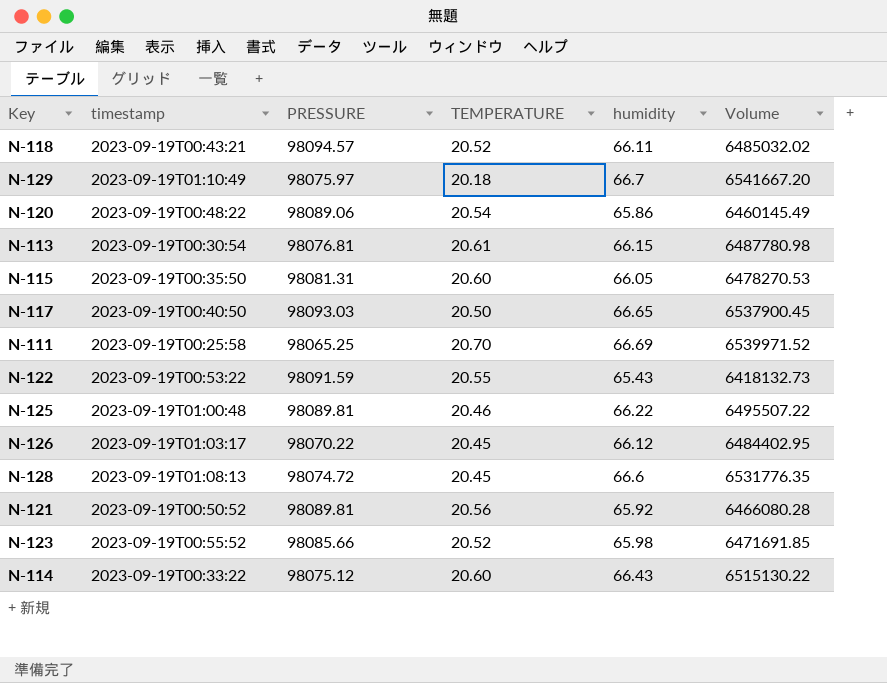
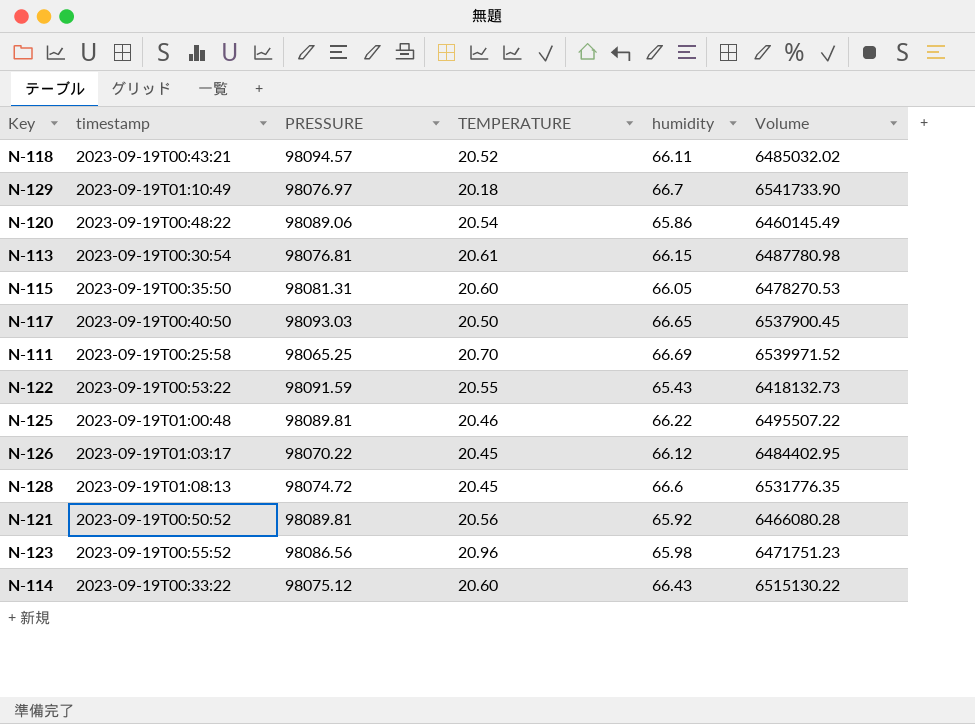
N-129 | PRESSURE: 98075.97 -> 98076.97
N-129 | Volume: 6541667.20 -> 6541733.90
N-123 | PRESSURE: 98085.66 -> 98086.56
N-123 | TEMPERATURE: 20.52 -> 20.96
N-123 | Volume: 6471691.85 -> 6471751.23

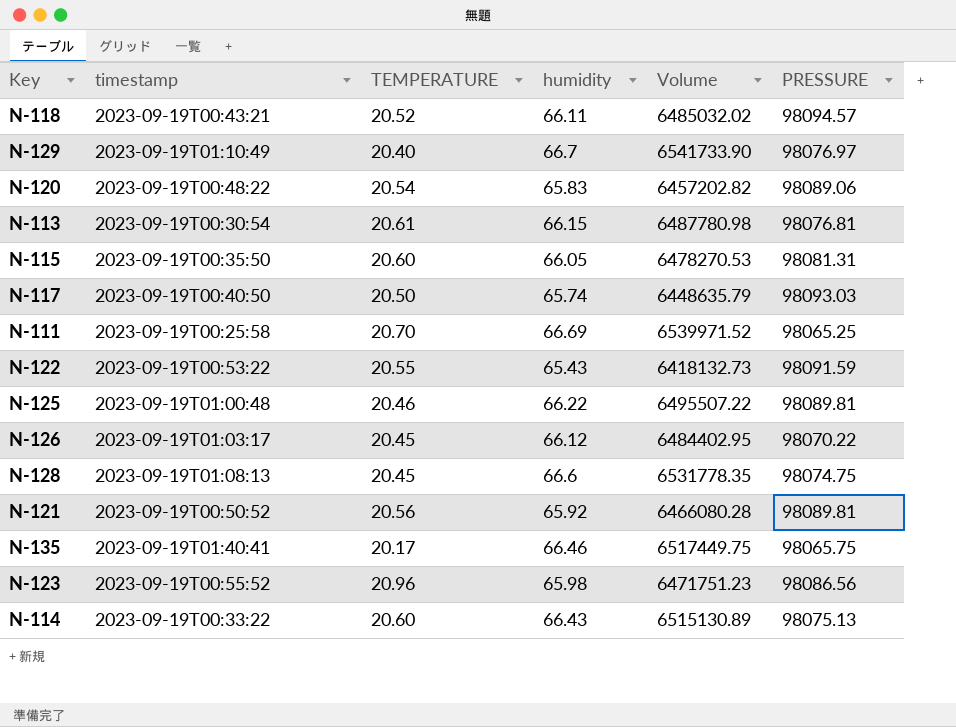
column PRESSURE | position: 3 -> 6
N-129 | TEMPERATURE: 20.18 -> 20.40
N-120 | humidity: 65.86 -> 65.83
N-120 | Volume: 6460145.49 -> 6457202.82
N-117 | humidity: 66.65 -> 65.74
N-117 | Volume: 6537900.45 -> 6448635.79
N-128 | Volume: 6531776.35 -> 6531778.35
N-128 | PRESSURE: 98074.72 -> 98074.75
row N-135: none -> 2023-09-19T01:40:41 | 20.17 | 66.46 | 6517449.75 | 98065.75
N-114 | Volume: 6515130.22 -> 6515130.89
N-114 | PRESSURE: 98075.12 -> 98075.13

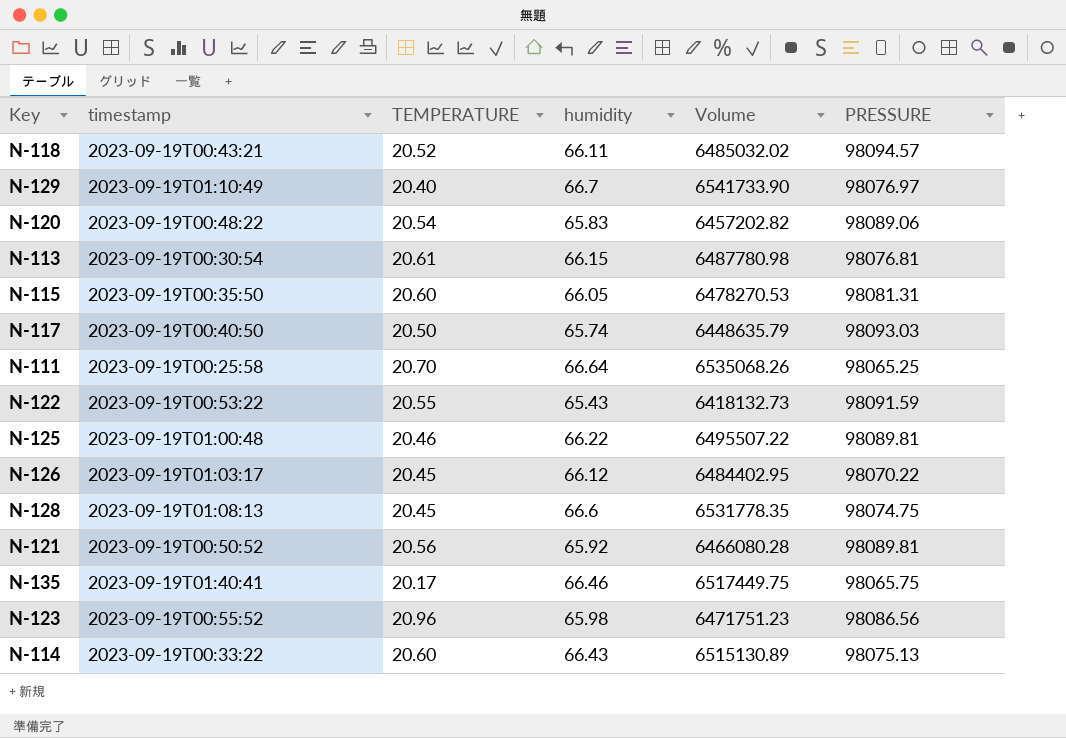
N-111 | humidity: 66.69 -> 66.64
N-111 | Volume: 6539971.52 -> 6535068.26

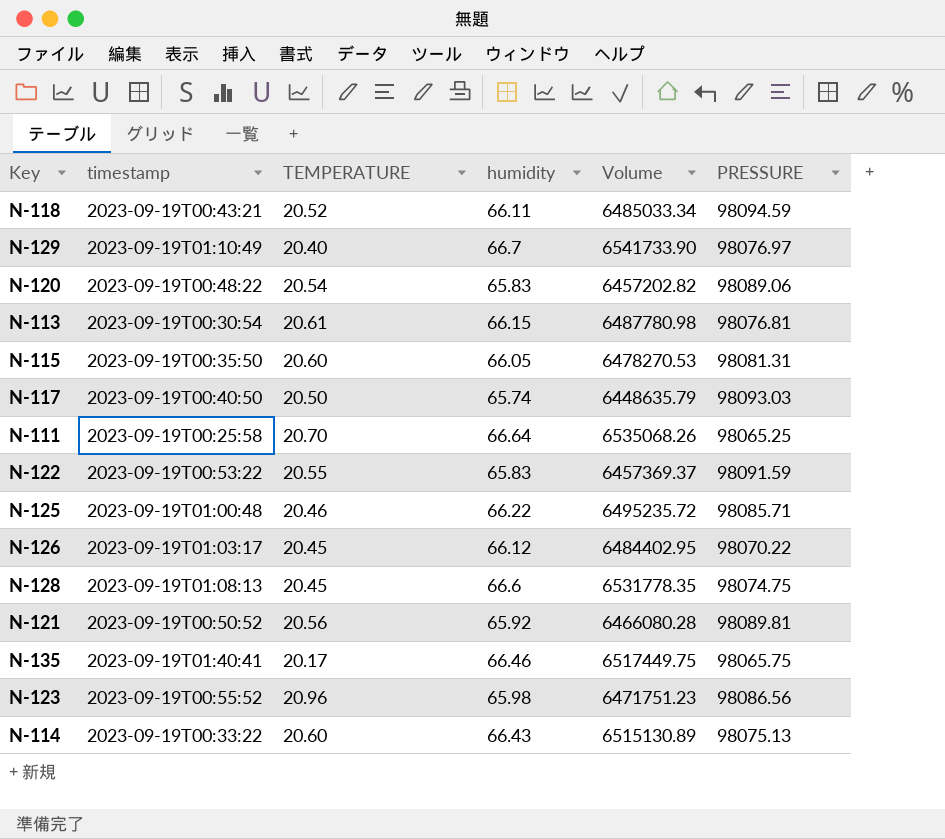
N-118 | Volume: 6485032.02 -> 6485033.34
N-118 | PRESSURE: 98094.57 -> 98094.59
N-122 | humidity: 65.43 -> 65.83
N-122 | Volume: 6418132.73 -> 6457369.37
N-125 | Volume: 6495507.22 -> 6495235.72
N-125 | PRESSURE: 98089.81 -> 98085.71

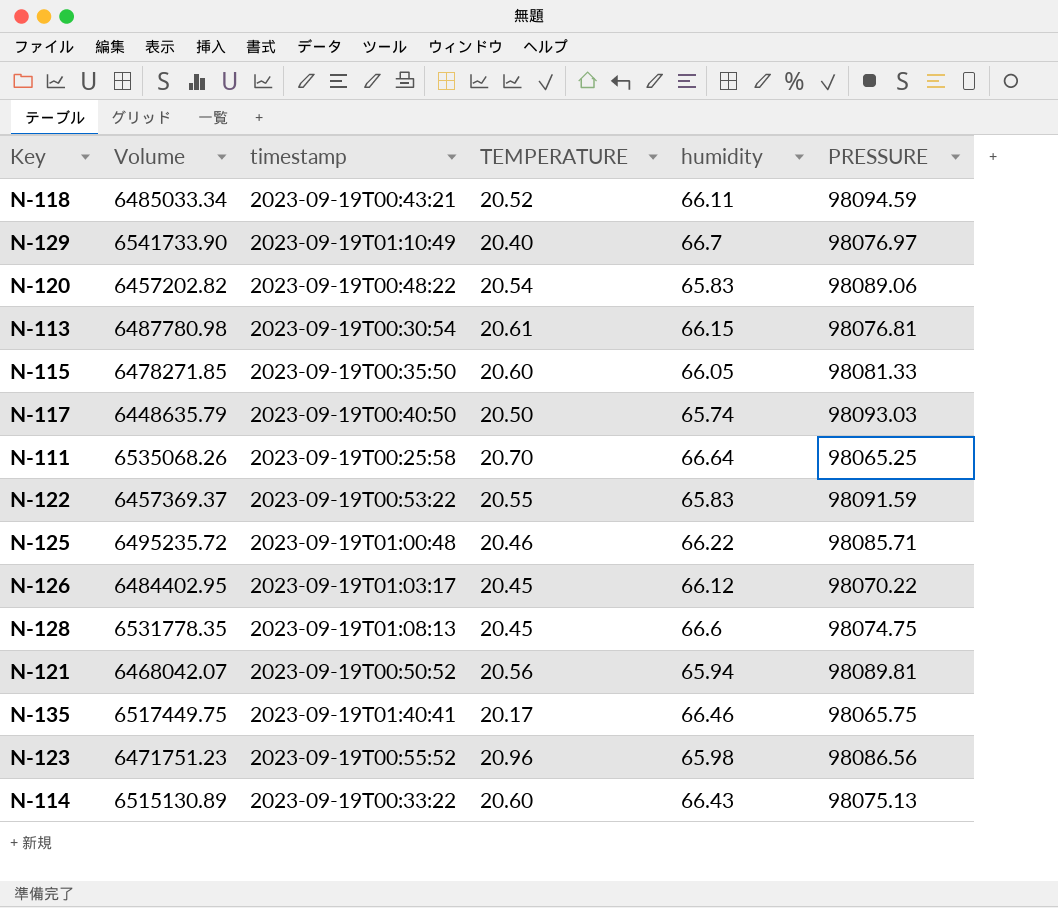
column Volume | position: 5 -> 2
N-115 | Volume: 6478270.53 -> 6478271.85
N-115 | PRESSURE: 98081.31 -> 98081.33
N-121 | Volume: 6466080.28 -> 6468042.07
N-121 | humidity: 65.92 -> 65.94

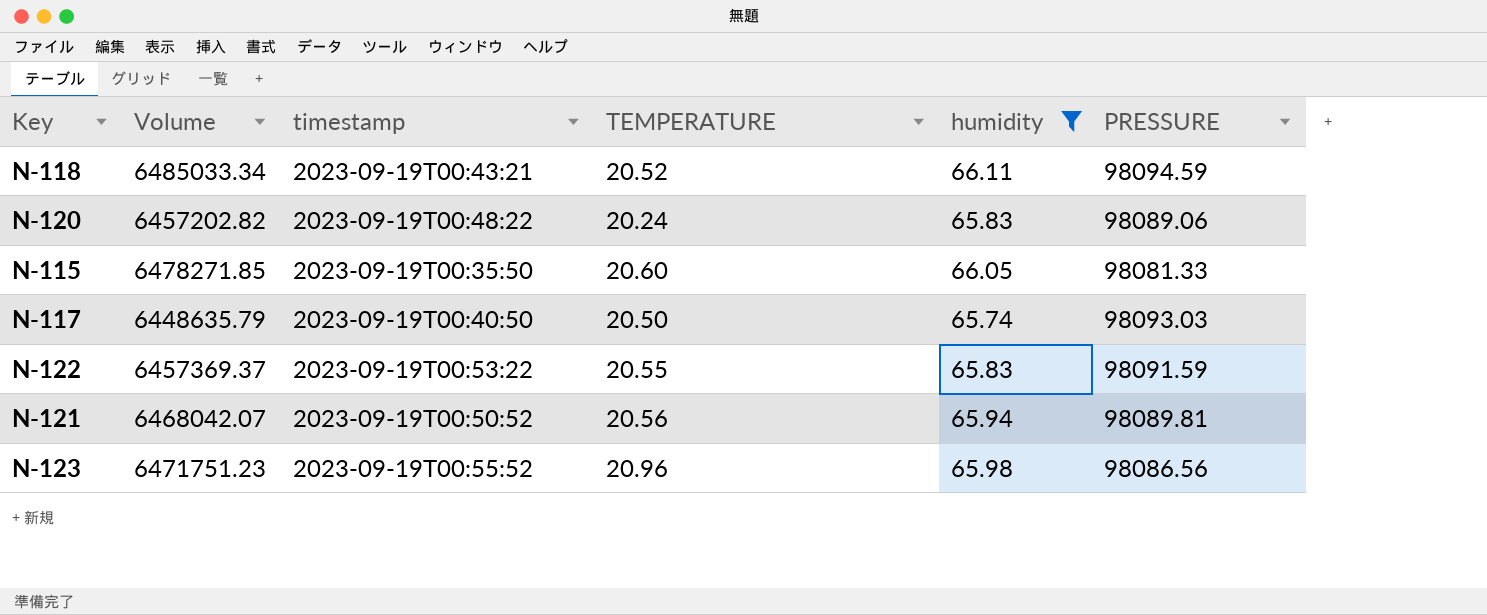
filter: none -> humidity <= 66.11
N-120 | TEMPERATURE: 20.54 -> 20.24

